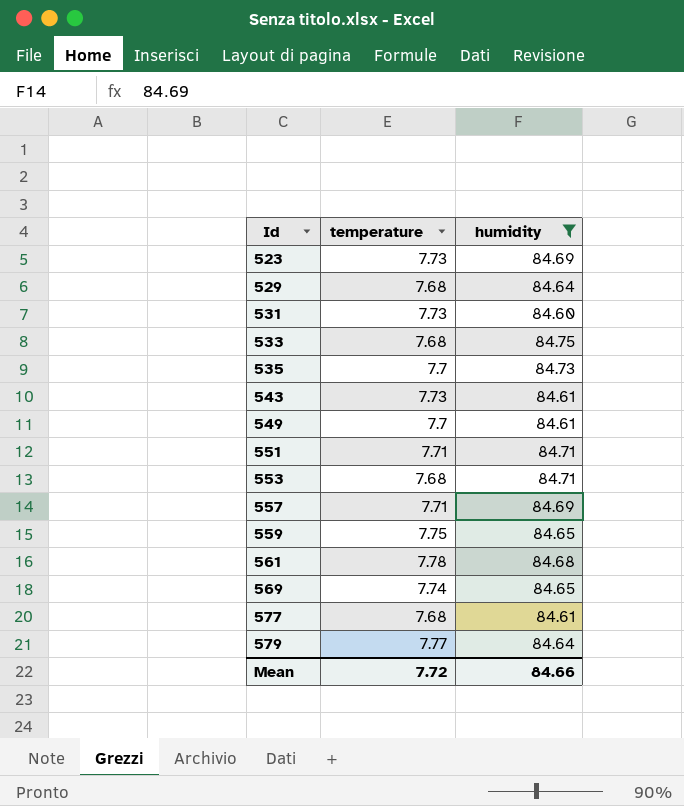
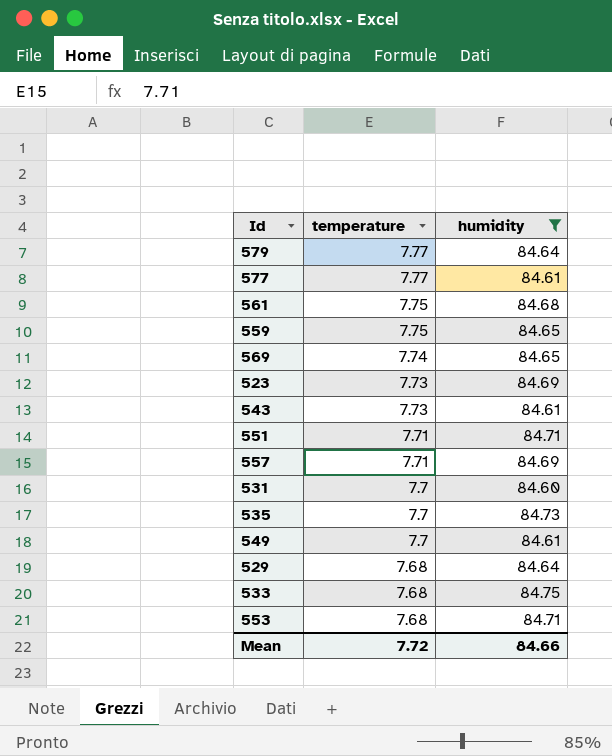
row order: Id ascending -> temperature descending
577 | temperature: 7.68 -> 7.77
561 | temperature: 7.78 -> 7.75
531 | temperature: 7.73 -> 7.7

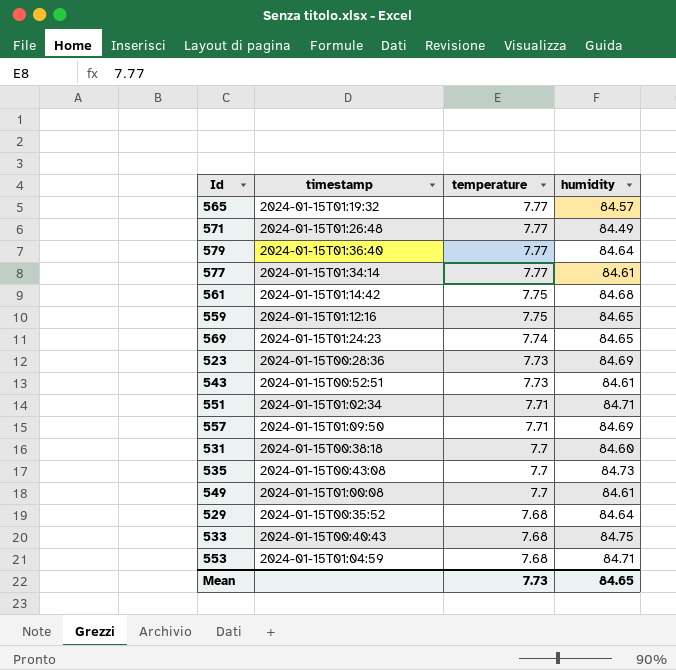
filter: humidity >= 84.60 -> none
column timestamp | position: none -> 2
Mean | temperature: 7.72 -> 7.73
Mean | humidity: 84.66 -> 84.65

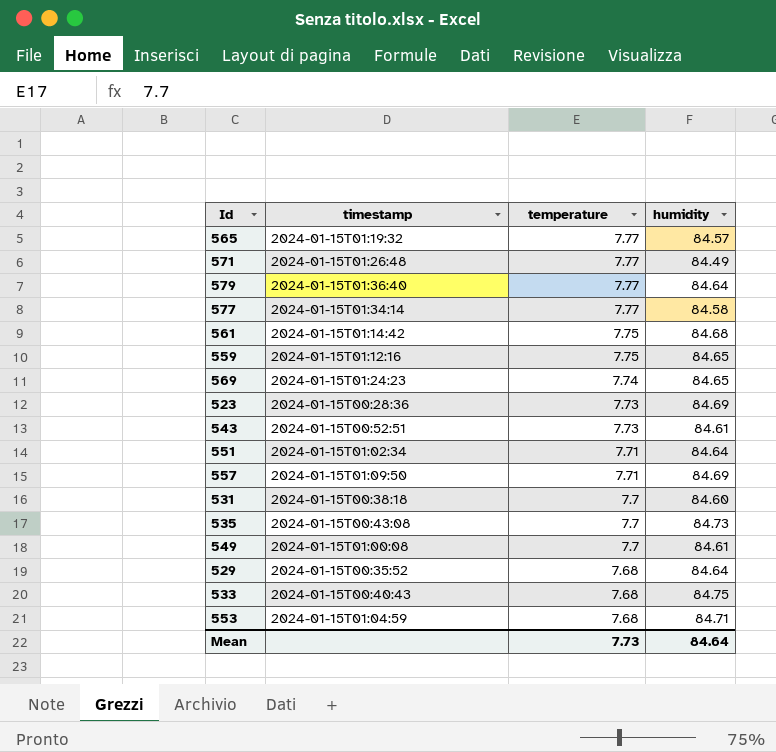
577 | humidity: 84.61 -> 84.58
551 | humidity: 84.71 -> 84.64
Mean | humidity: 84.65 -> 84.64

